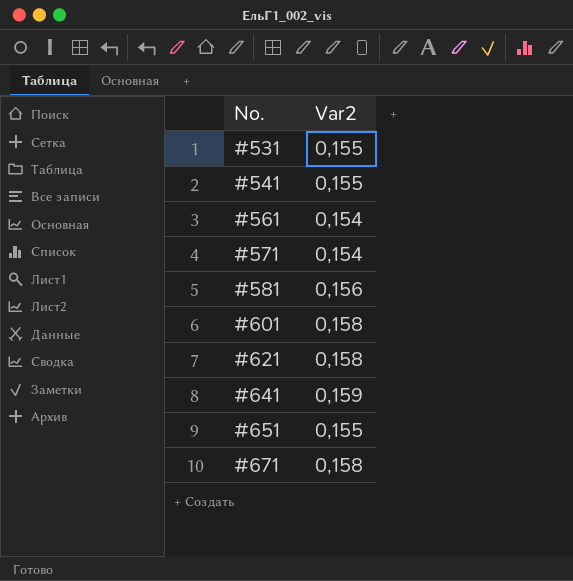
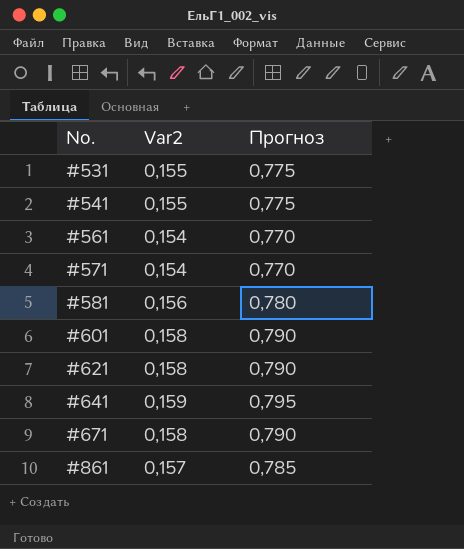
column Прогноз | formula: none -> [Var2] * 5
row #651: 0,155 -> none
row #861: none -> 0,157 | 0,785

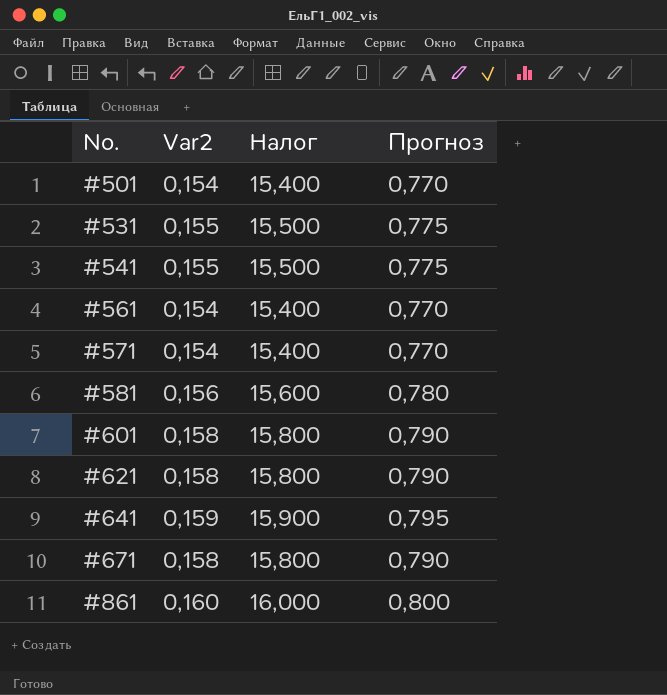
column Налог | formula: none -> [Var2] * 100
row #501: none -> 0,154 | 15,400 | 0,770
#861 | Var2: 0,157 -> 0,160
#861 | Прогноз: 0,785 -> 0,800

